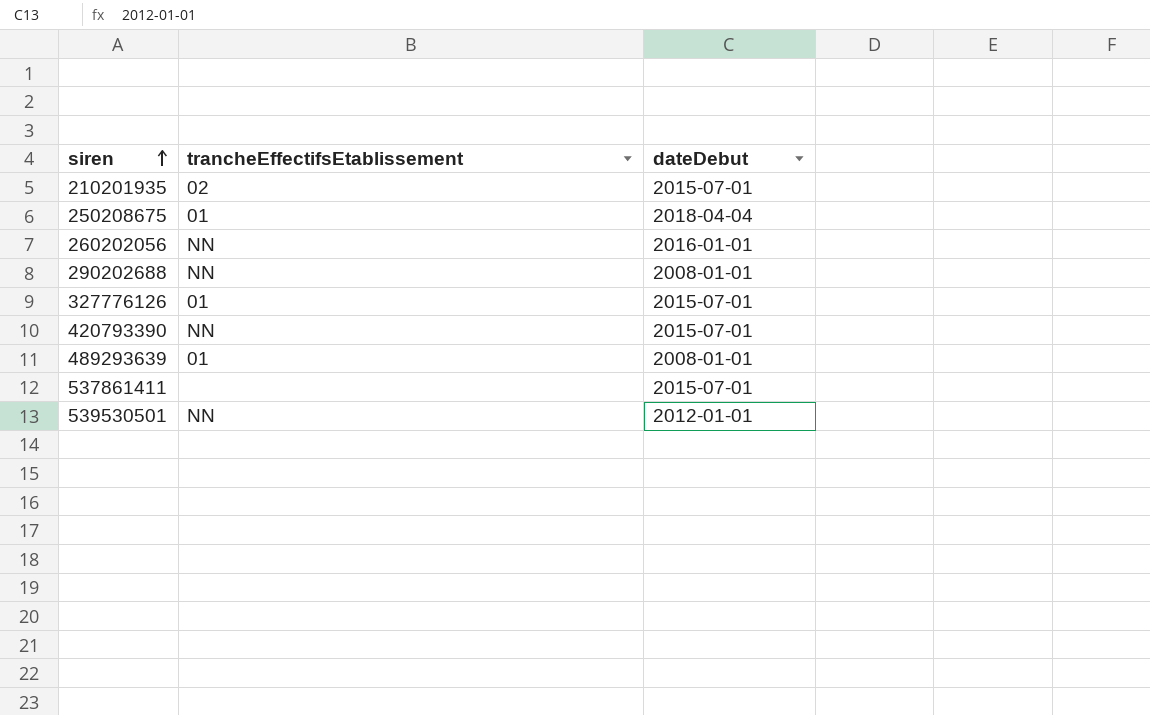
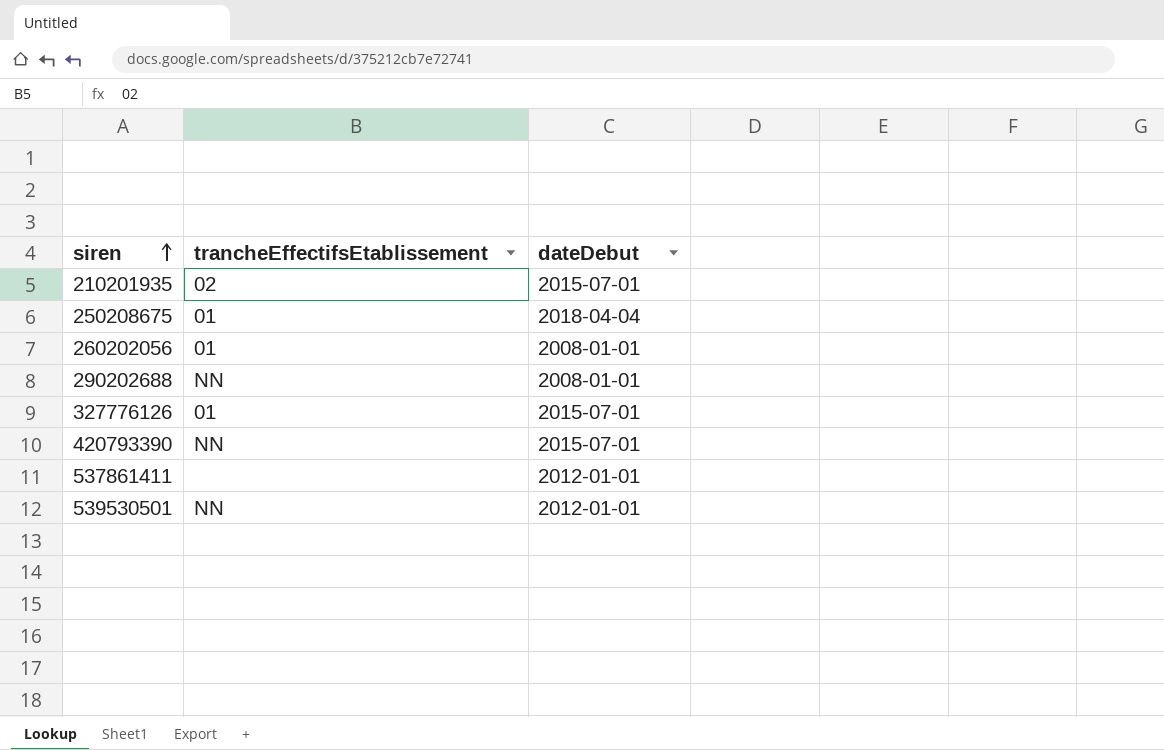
row 489293639: 01 | 2008-01-01 -> none
260202056 | trancheEffectifsEtablissement: NN -> 01
260202056 | dateDebut: 2016-01-01 -> 2008-01-01
537861411 | dateDebut: 2015-07-01 -> 2012-01-01

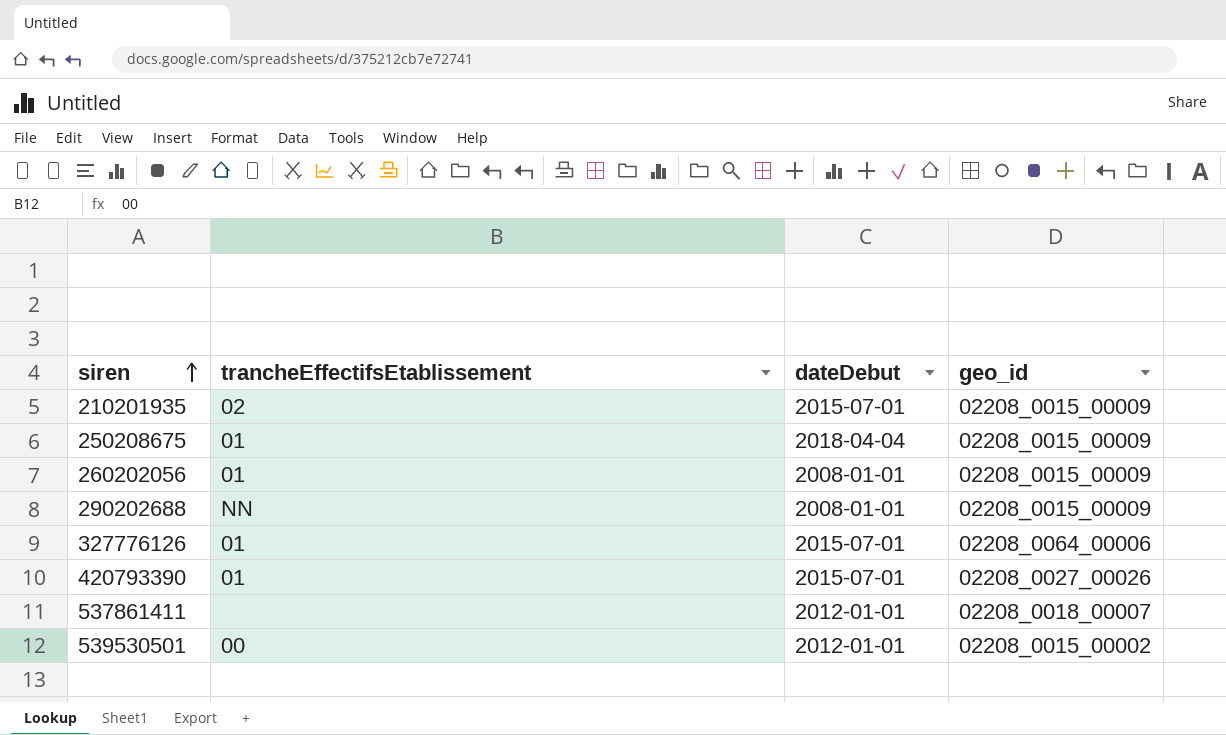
column geo_id | position: none -> 4
420793390 | trancheEffectifsEtablissement: NN -> 01
539530501 | trancheEffectifsEtablissement: NN -> 00

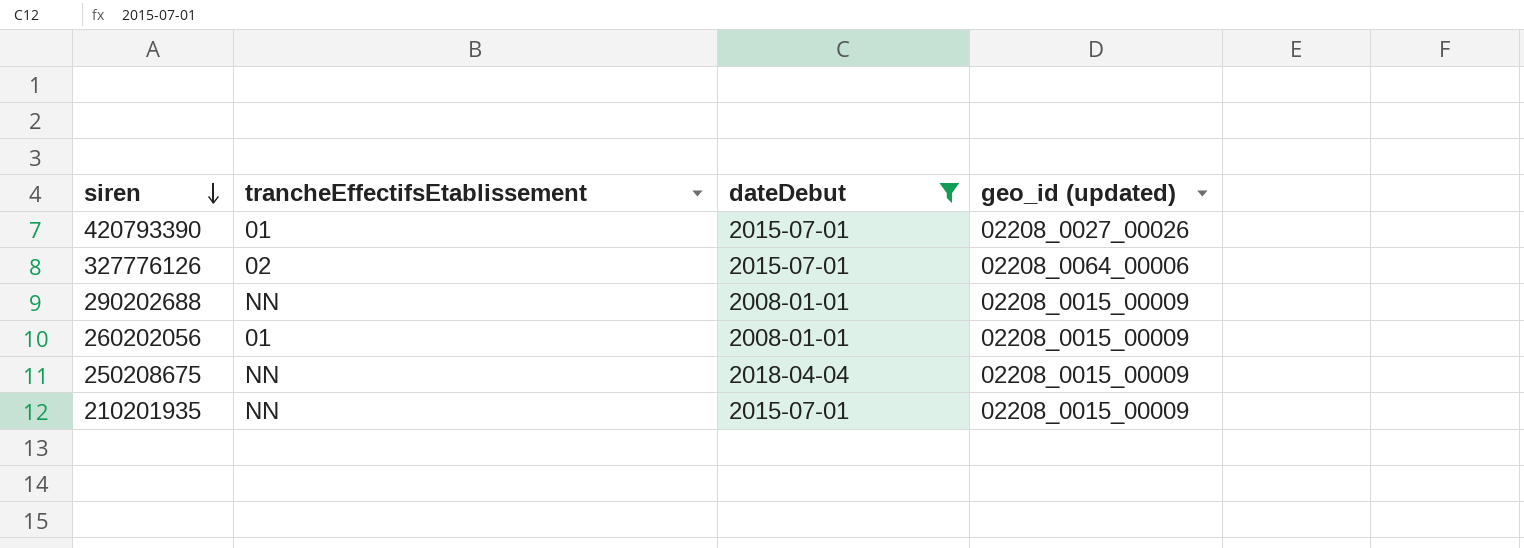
filter: none -> dateDebut != 2012-01-01
row order: siren ascending -> siren descending
column name: geo_id -> geo_id (updated)
327776126 | trancheEffectifsEtablissement: 01 -> 02
250208675 | trancheEffectifsEtablissement: 01 -> NN
210201935 | trancheEffectifsEtablissement: 02 -> NN

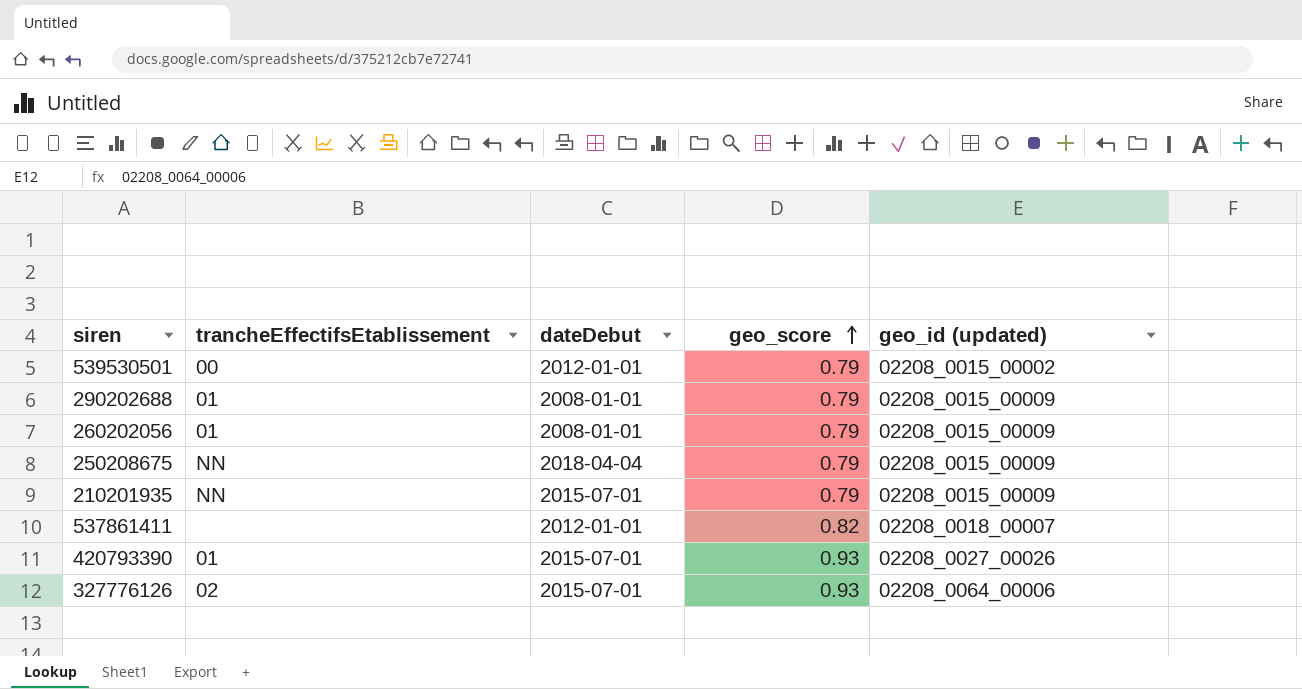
filter: dateDebut != 2012-01-01 -> none
row order: siren descending -> geo_score ascending
column geo_score | position: none -> 4
290202688 | trancheEffectifsEtablissement: NN -> 01

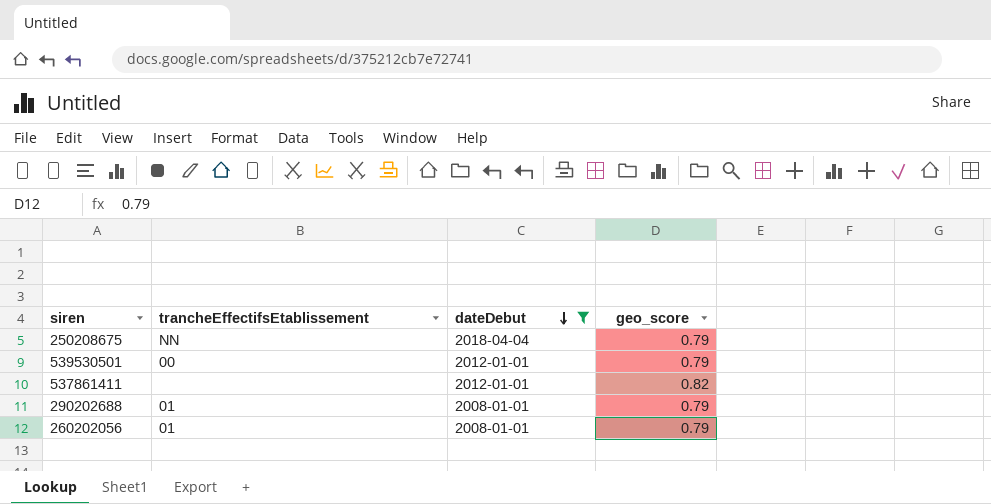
filter: none -> dateDebut != 2015-07-01
row order: geo_score ascending -> dateDebut descending
column geo_id (updated) | position: 5 -> none

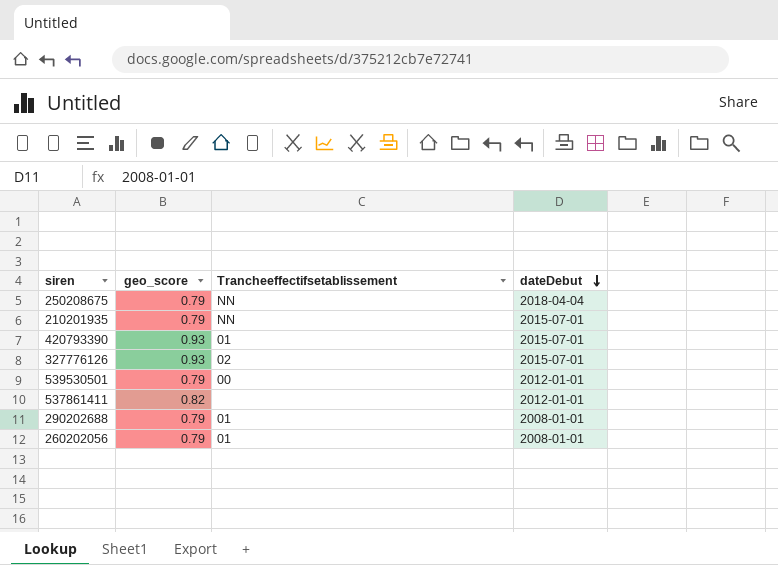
filter: dateDebut != 2015-07-01 -> none
column geo_score | position: 4 -> 2
column name: trancheEffectifsEtablissement -> Trancheeffectifsetablissement

